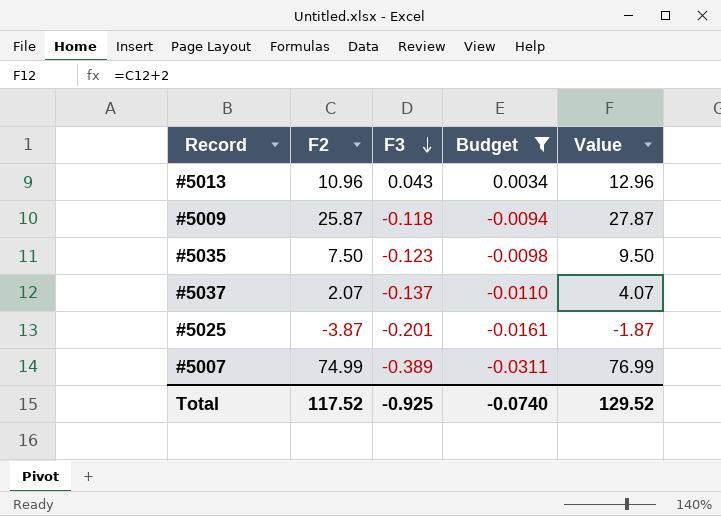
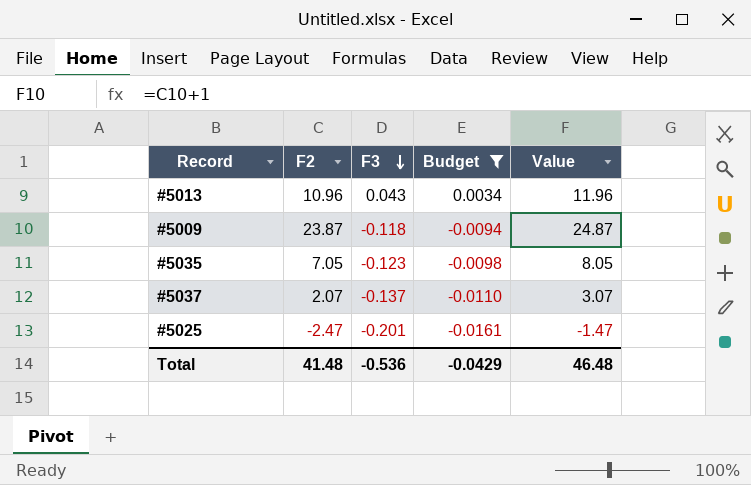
column Value | formula: [F2] + 2 -> [F2] + 1
row #5007: 74.99 | -0.389 | -0.0311 | 76.99 -> none
#5009 | F2: 25.87 -> 23.87
#5035 | F2: 7.50 -> 7.05
#5025 | F2: -3.87 -> -2.47
Total | F2: 117.52 -> 41.48
Total | F3: -0.925 -> -0.536
Total | Budget: -0.0740 -> -0.0429
Total | Value: 129.52 -> 46.48

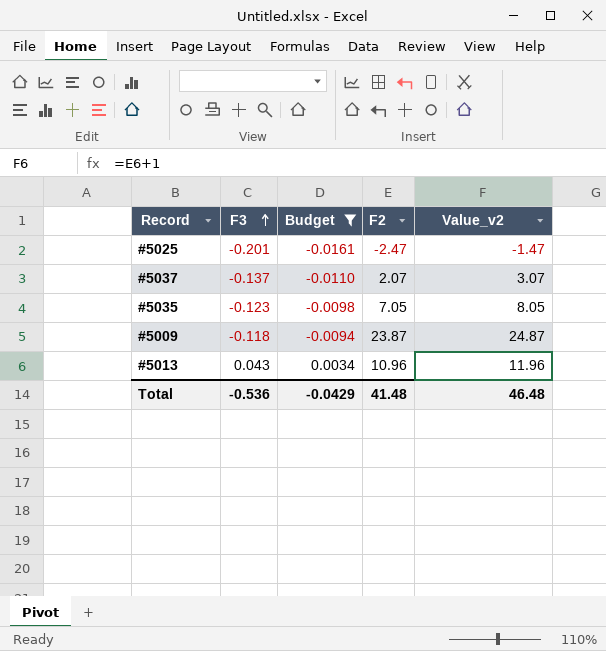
row order: F3 descending -> F3 ascending
column F2 | position: 2 -> 4
column name: Value -> Value_v2

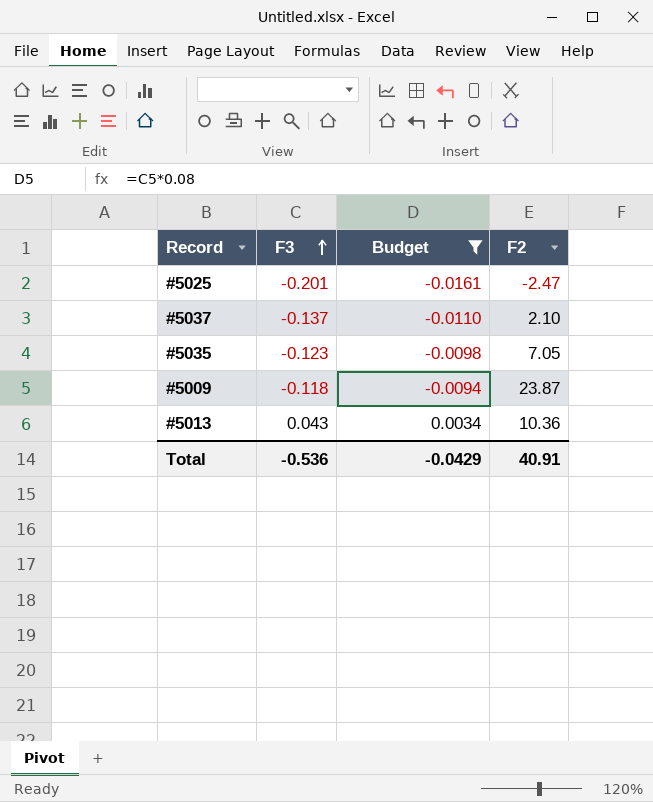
column Value_v2 | formula: [F2] + 1 -> none
#5037 | F2: 2.07 -> 2.10
#5013 | F2: 10.96 -> 10.36
Total | F2: 41.48 -> 40.91

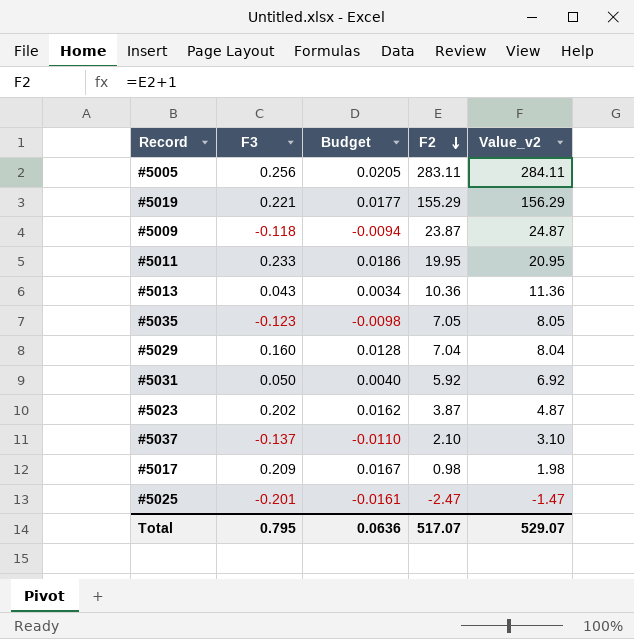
filter: Budget <= 0.0034 -> none
row order: F3 ascending -> F2 descending
column Value_v2 | formula: none -> [F2] + 1
Total | F3: -0.536 -> 0.795
Total | Budget: -0.0429 -> 0.0636
Total | F2: 40.91 -> 517.07

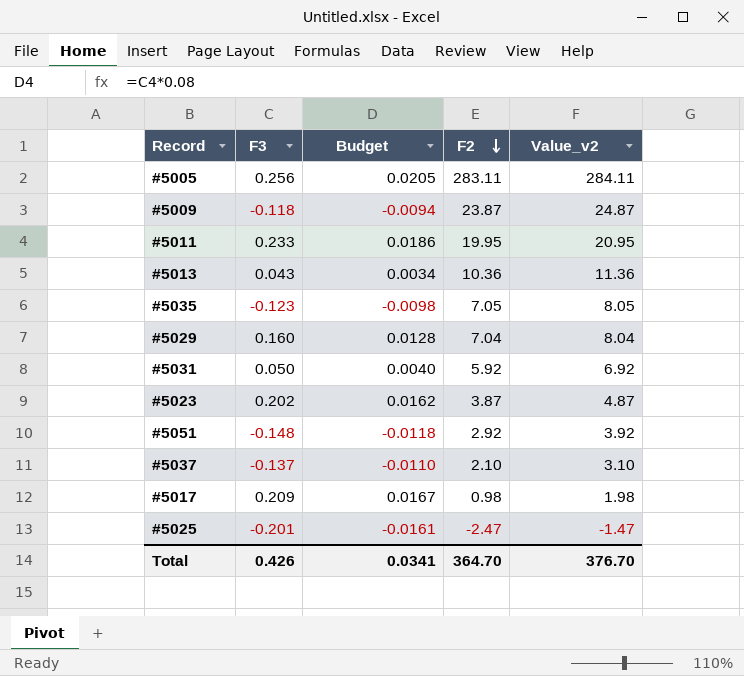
row #5019: 0.221 | 0.0177 | 155.29 | 156.29 -> none
row #5051: none -> -0.148 | -0.0118 | 2.92 | 3.92
Total | F3: 0.795 -> 0.426
Total | Budget: 0.0636 -> 0.0341
Total | F2: 517.07 -> 364.70
Total | Value_v2: 529.07 -> 376.70

